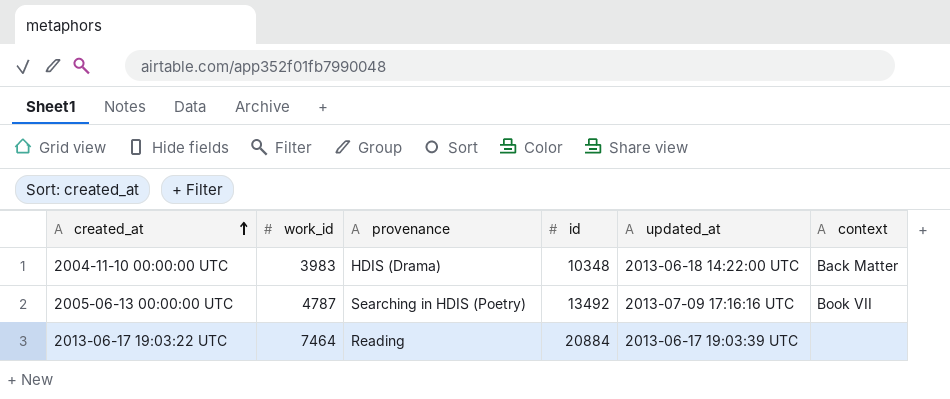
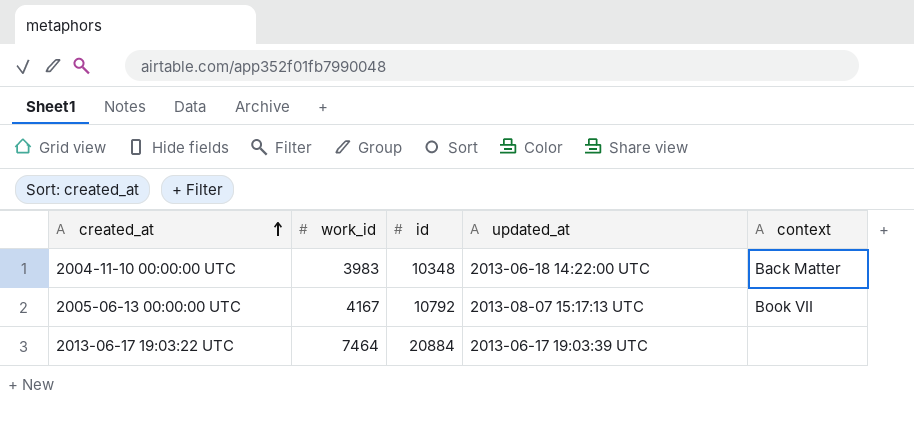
column provenance | position: 3 -> none
2005-06-13 00:00:00 UTC | work_id: 4787 -> 4167
2005-06-13 00:00:00 UTC | id: 13492 -> 10792
2005-06-13 00:00:00 UTC | updated_at: 2013-07-09 17:16:16 UTC -> 2013-08-07 15:17:13 UTC

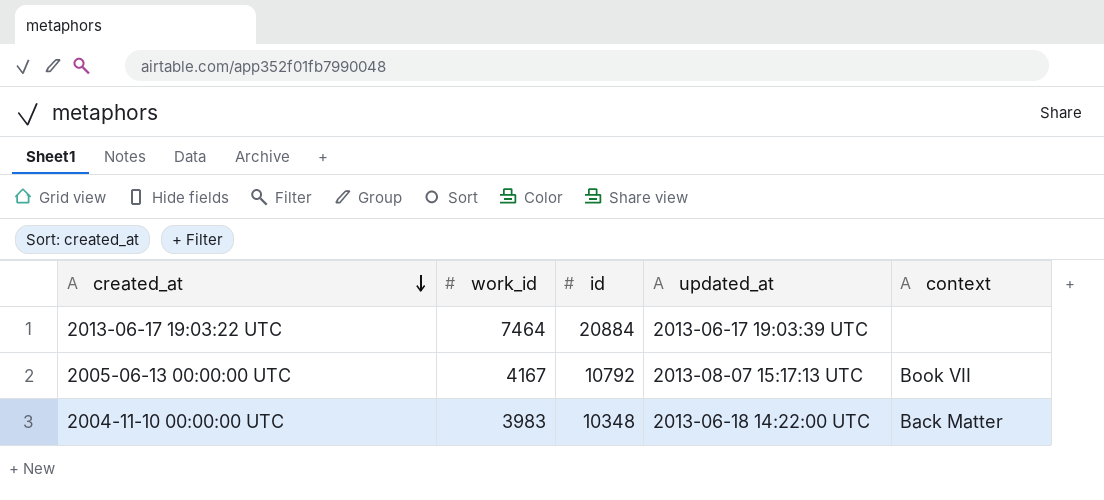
row order: created_at ascending -> created_at descending

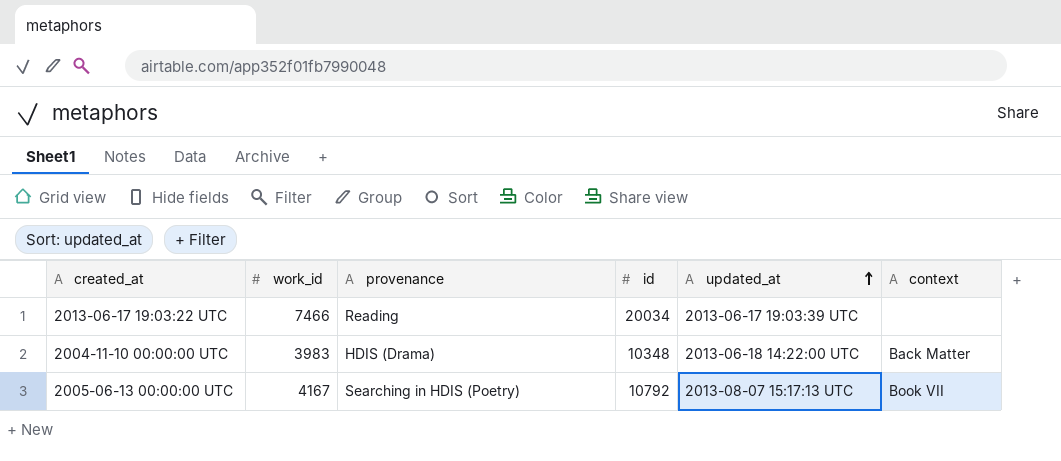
row order: created_at descending -> updated_at ascending
column provenance | position: none -> 3
2013-06-17 19:03:22 UTC | work_id: 7464 -> 7466
2013-06-17 19:03:22 UTC | id: 20884 -> 20034

